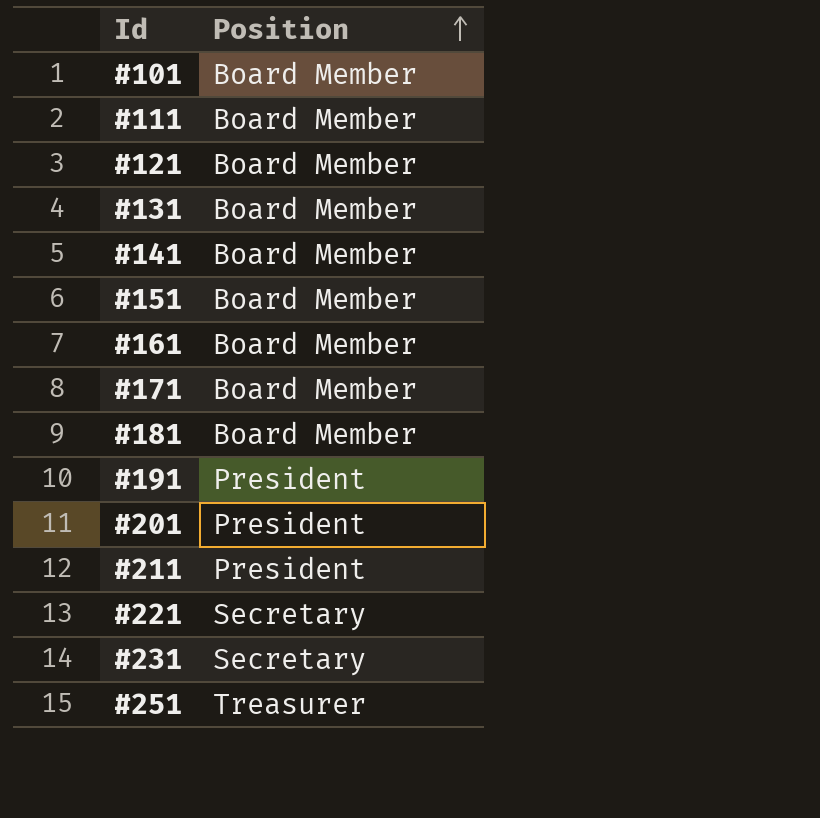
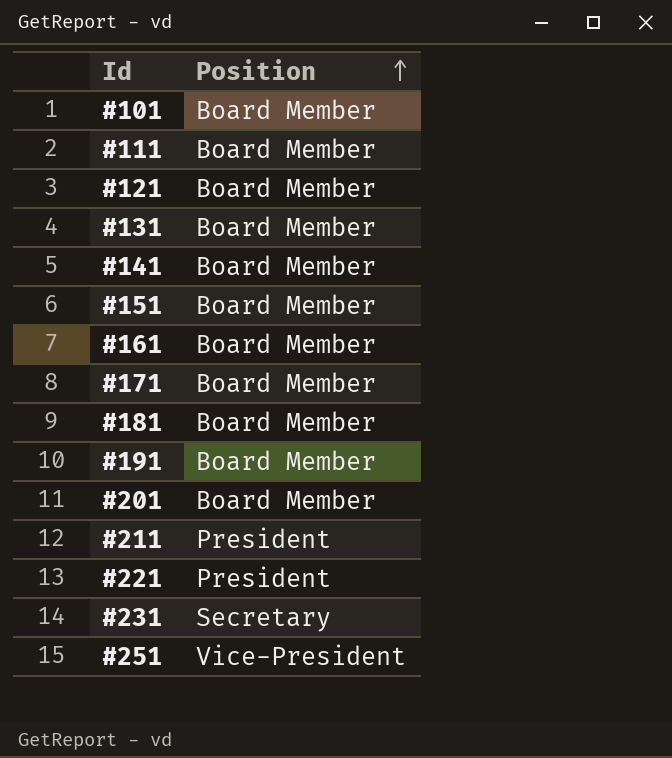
#191 | Position: President -> Board Member
#201 | Position: President -> Board Member
#221 | Position: Secretary -> President
#251 | Position: Treasurer -> Vice-President

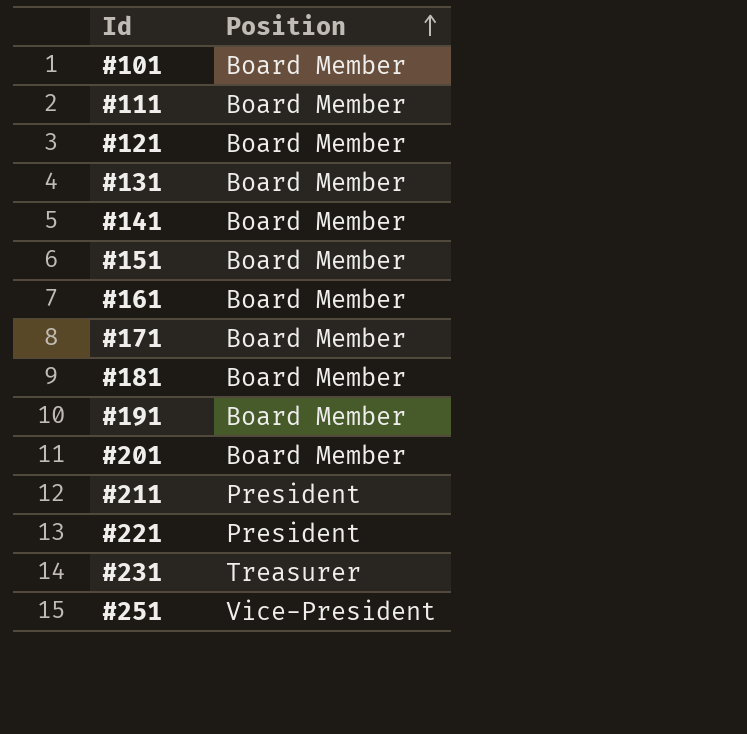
#231 | Position: Secretary -> Treasurer

